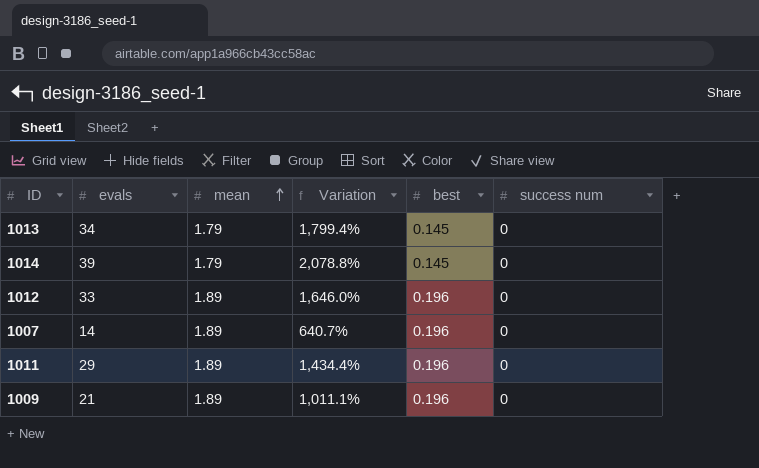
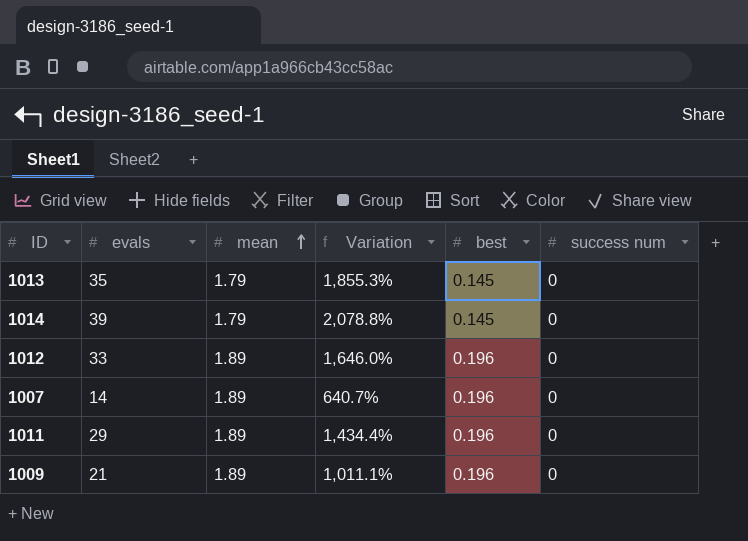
1013 | evals: 34 -> 35
1013 | Variation: 1,799.4% -> 1,855.3%

